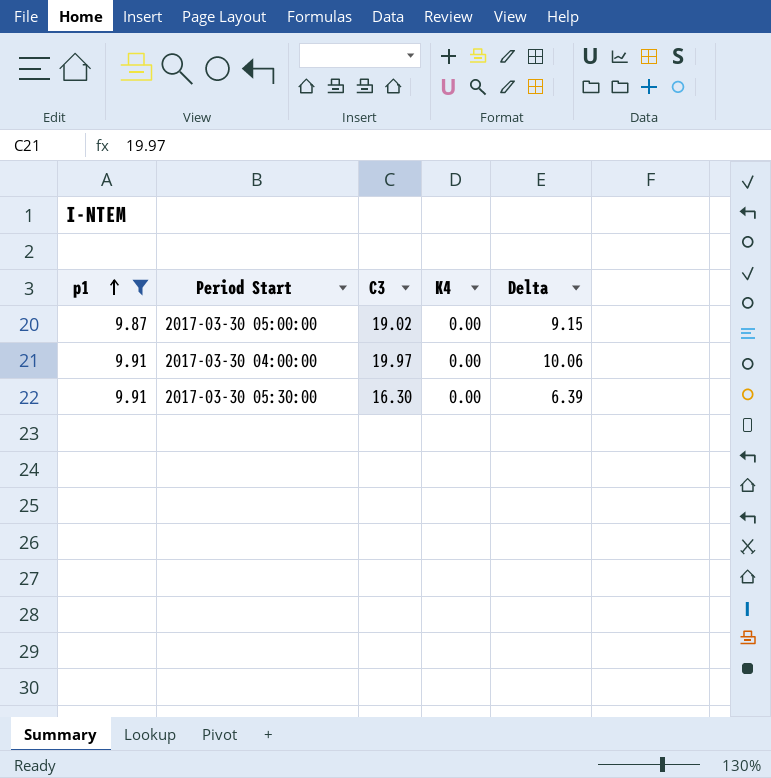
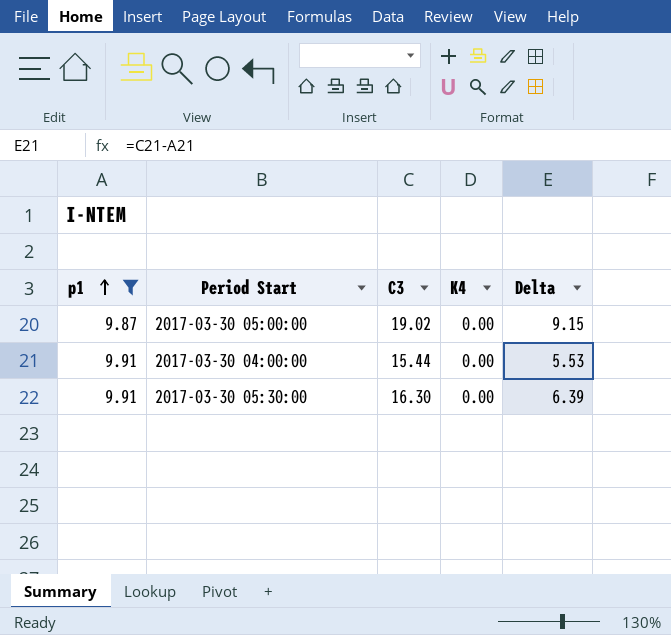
2017-03-30 04:00:00 | C3: 19.97 -> 15.44
2017-03-30 04:00:00 | Delta: 10.06 -> 5.53

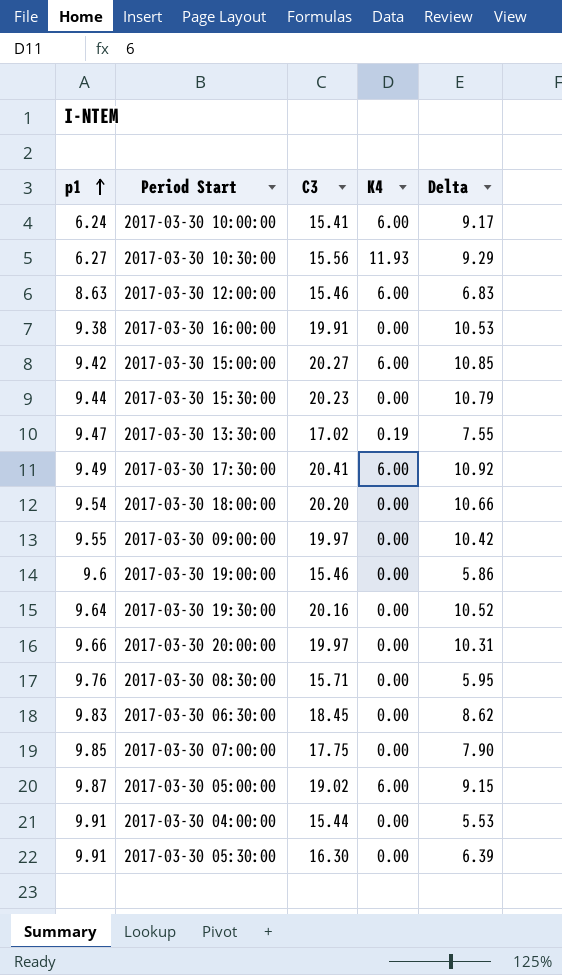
filter: p1 >= 9.87 -> none
2017-03-30 05:00:00 | K4: 0.00 -> 6.00

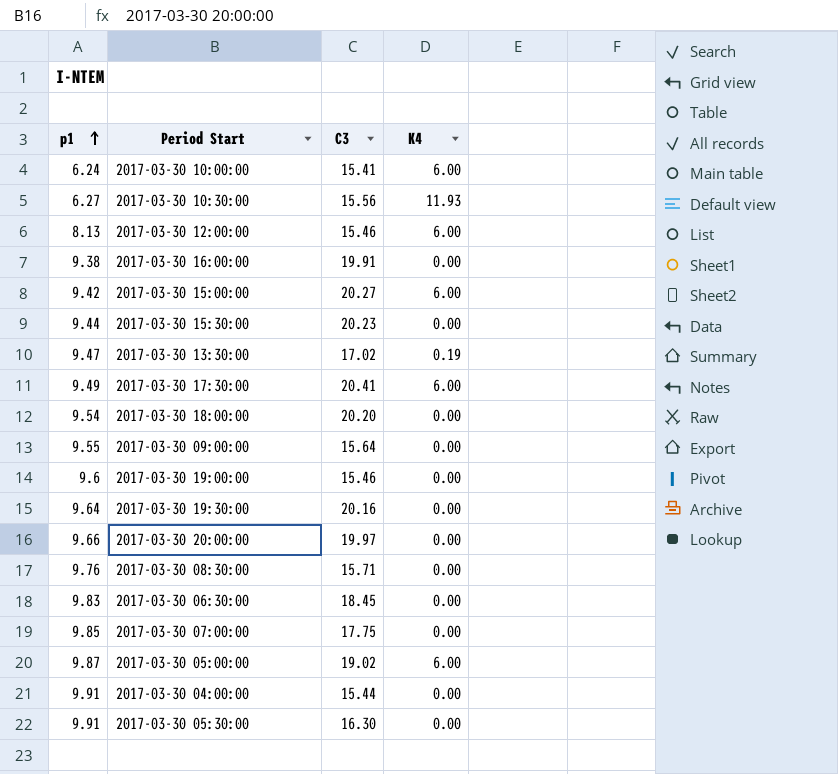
column Delta | formula: [C3] - [p1] -> none
2017-03-30 12:00:00 | p1: 8.63 -> 8.13
2017-03-30 09:00:00 | C3: 19.97 -> 15.64

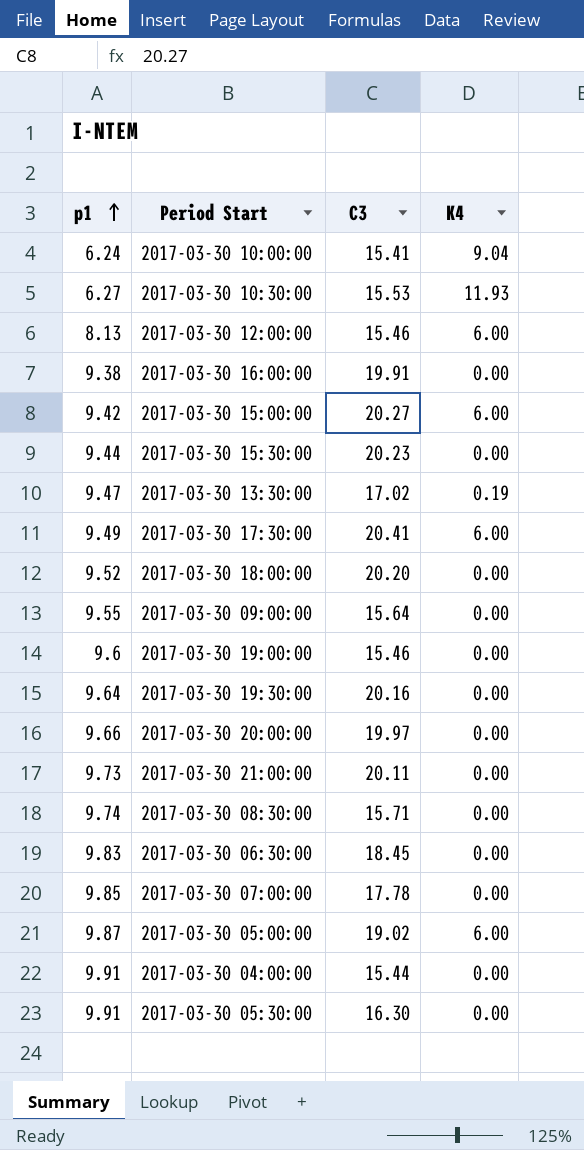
2017-03-30 10:00:00 | K4: 6.00 -> 9.04
2017-03-30 10:30:00 | C3: 15.56 -> 15.53
2017-03-30 18:00:00 | p1: 9.54 -> 9.52
row 2017-03-30 21:00:00: none -> 9.73 | 20.11 | 0.00
2017-03-30 08:30:00 | p1: 9.76 -> 9.74
2017-03-30 07:00:00 | C3: 17.75 -> 17.78

